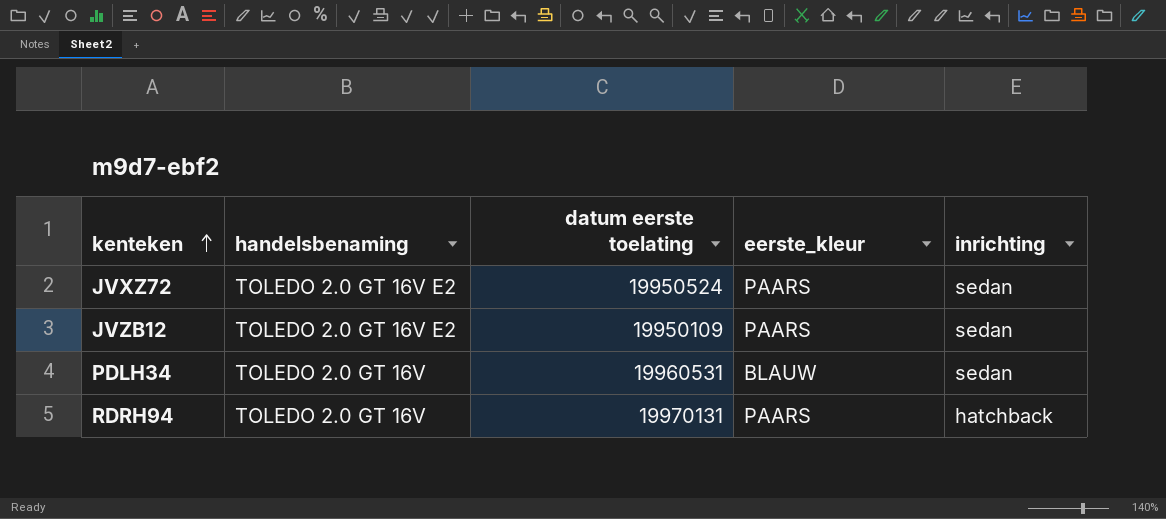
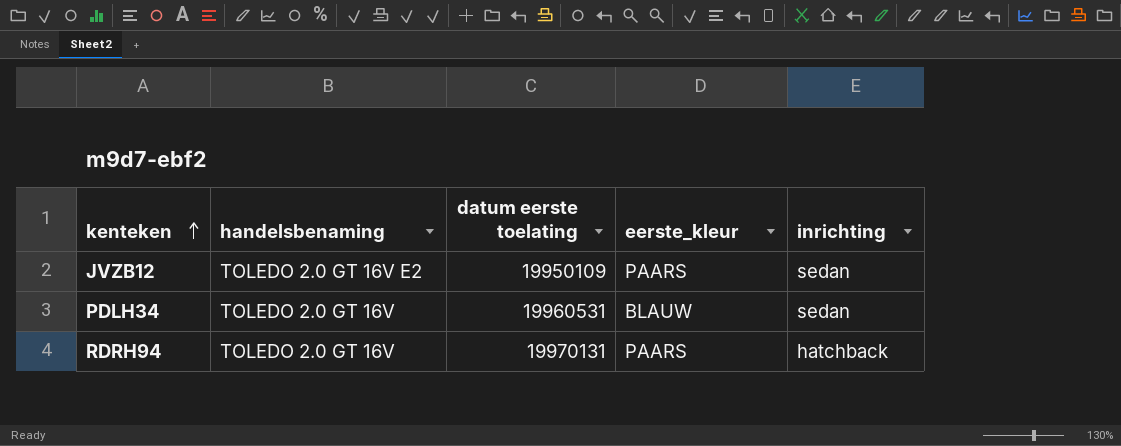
row JVXZ72: TOLEDO 2.0 GT 16V E2 | 19950524 | PAARS | sedan -> none

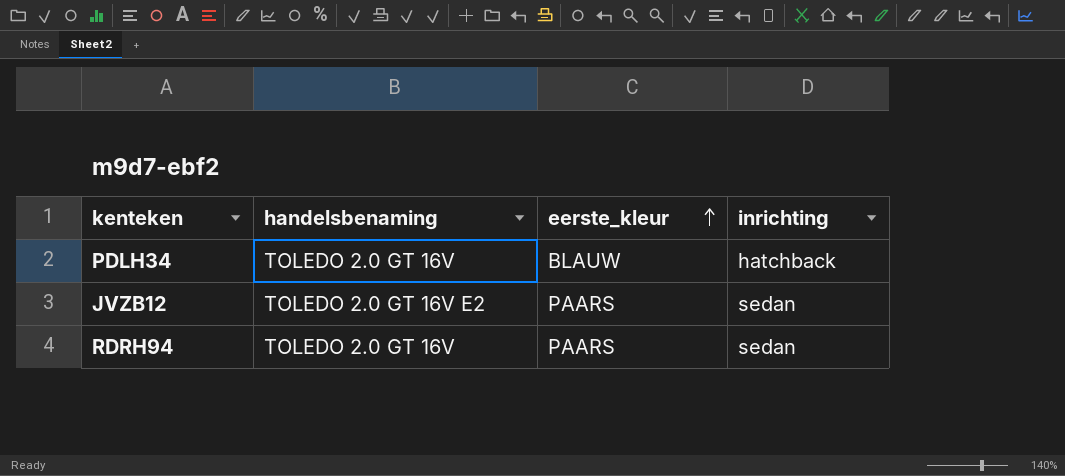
row order: kenteken ascending -> eerste_kleur ascending
column datum eerste toelating | position: 3 -> none
PDLH34 | inrichting: sedan -> hatchback
RDRH94 | inrichting: hatchback -> sedan

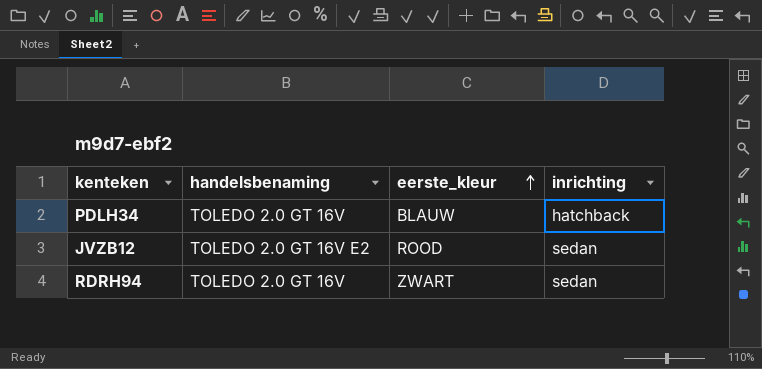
JVZB12 | eerste_kleur: PAARS -> ROOD
RDRH94 | eerste_kleur: PAARS -> ZWART

